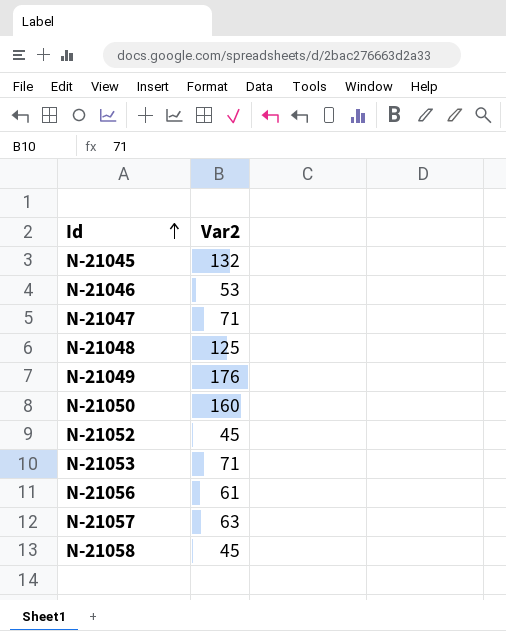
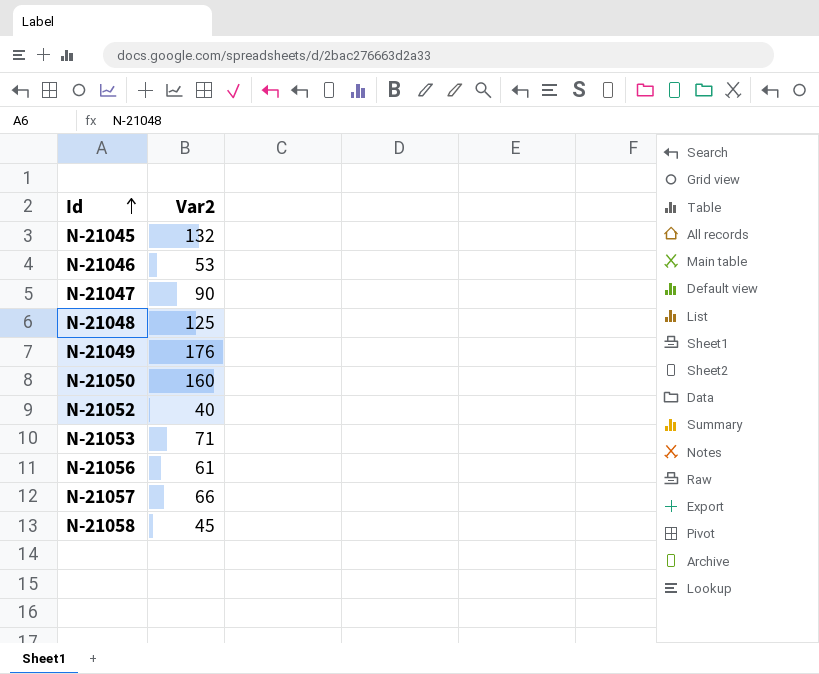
N-21047 | Var2: 71 -> 90
N-21052 | Var2: 45 -> 40
N-21057 | Var2: 63 -> 66

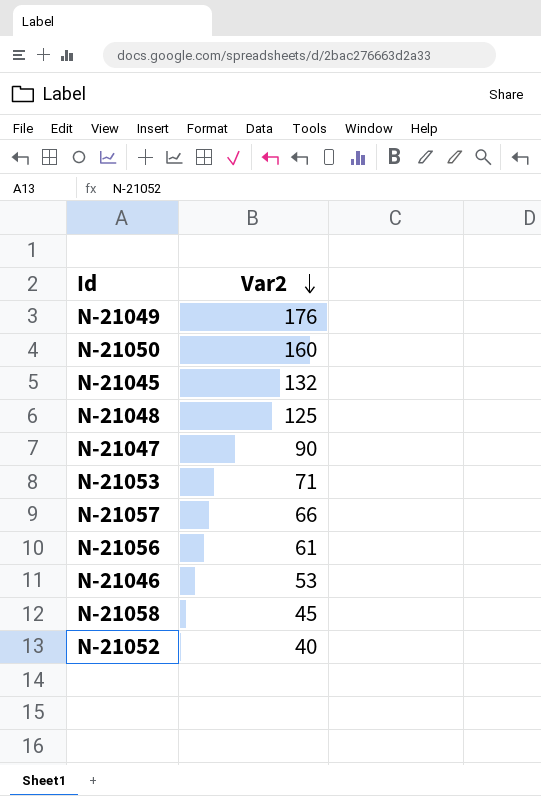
row order: Id ascending -> Var2 descending

